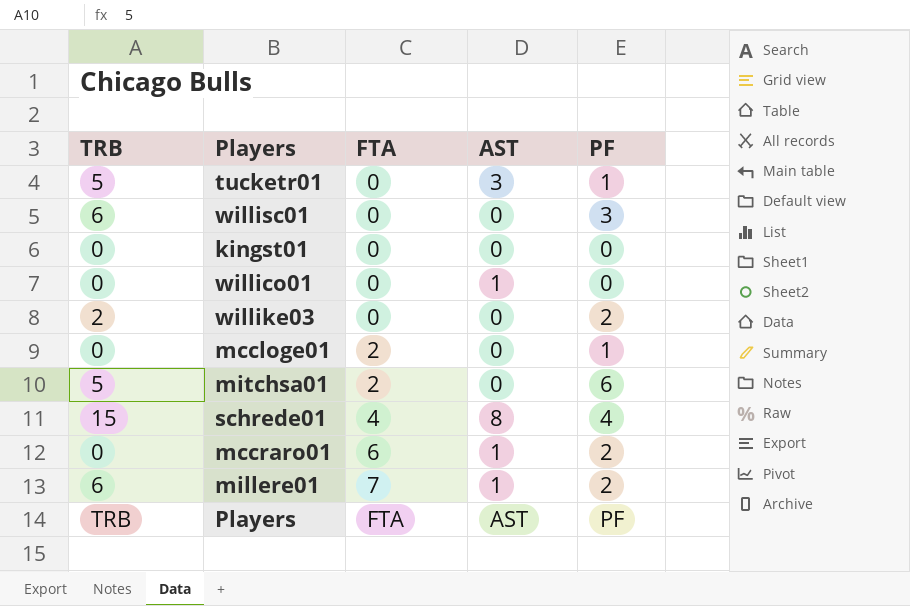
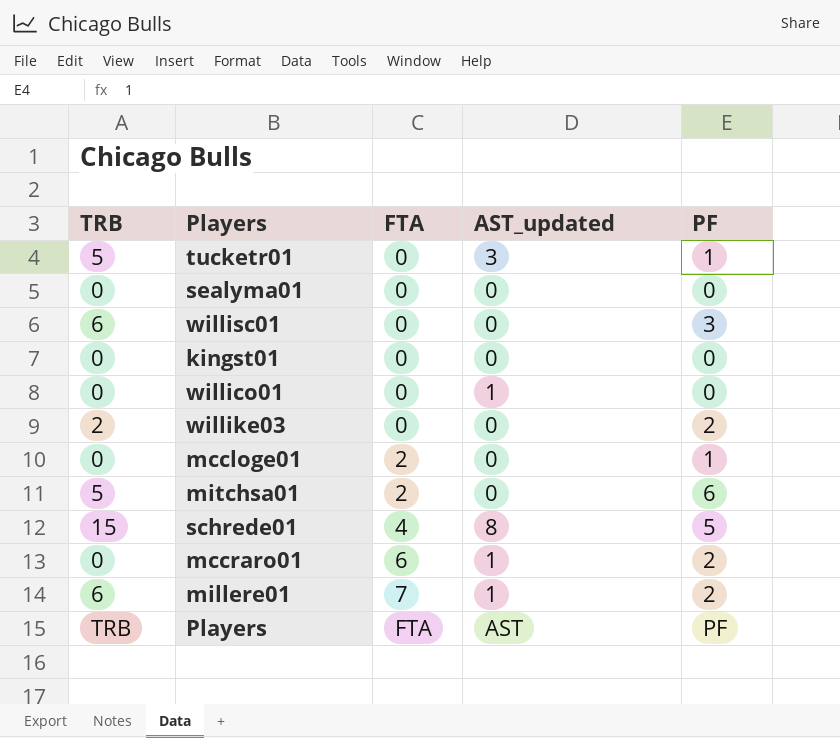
column name: AST -> AST_updated
row sealyma01: none -> 0 | 0 | 0 | 0
schrede01 | PF: 4 -> 5

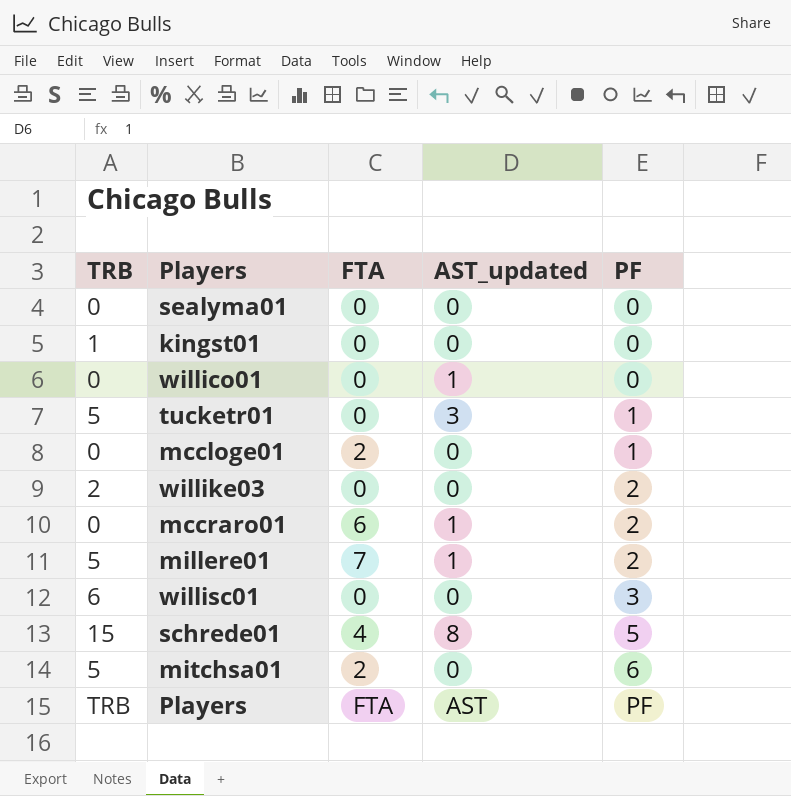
row order: FTA ascending -> PF ascending
kingst01 | TRB: 0 -> 1
millere01 | TRB: 6 -> 5

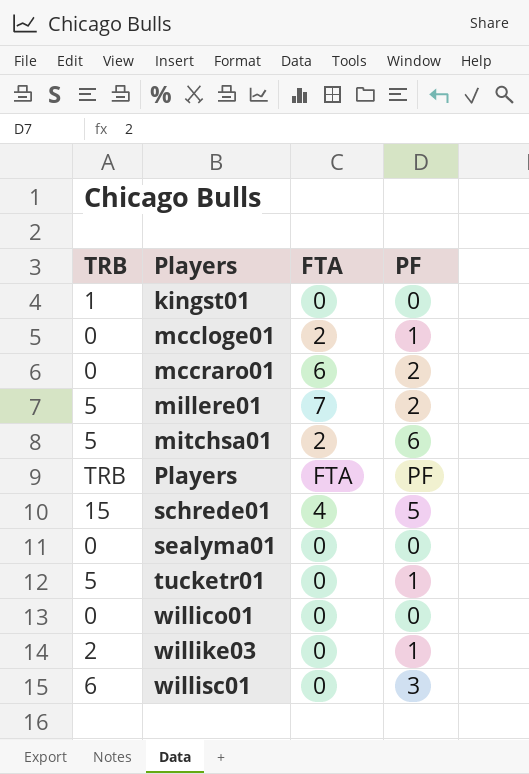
row order: PF ascending -> Players ascending
column AST_updated | position: 4 -> none
willike03 | PF: 2 -> 1

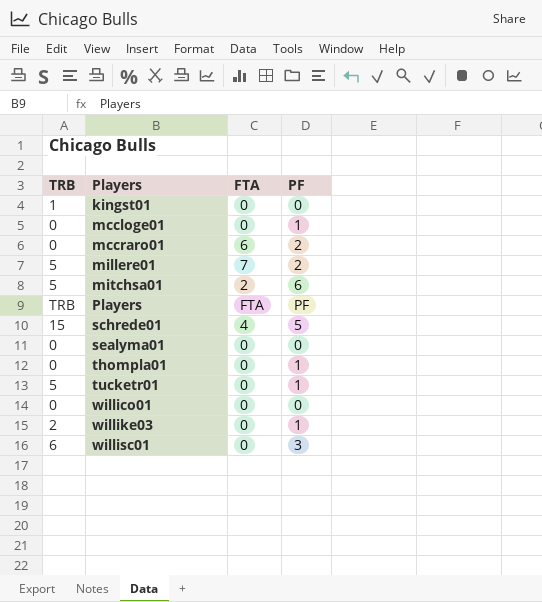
mccloge01 | FTA: 2 -> 0
row thompla01: none -> 0 | 0 | 1

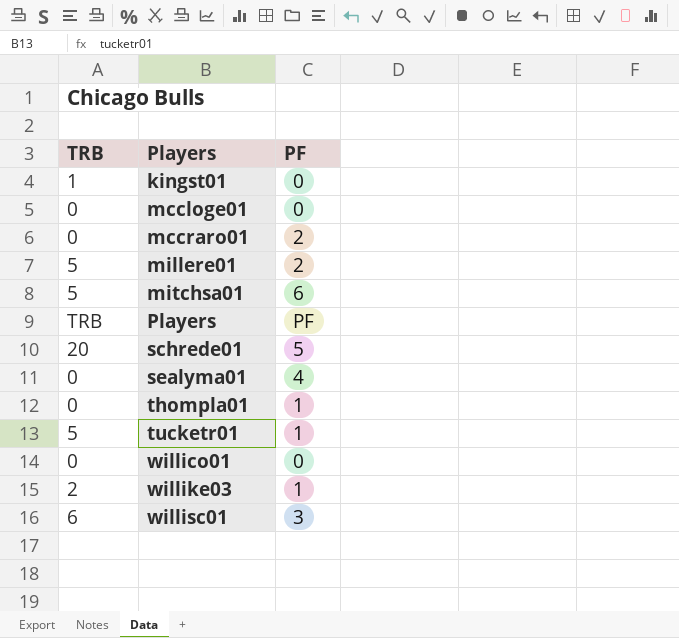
column FTA | position: 3 -> none
mccloge01 | PF: 1 -> 0
schrede01 | TRB: 15 -> 20
sealyma01 | PF: 0 -> 4

